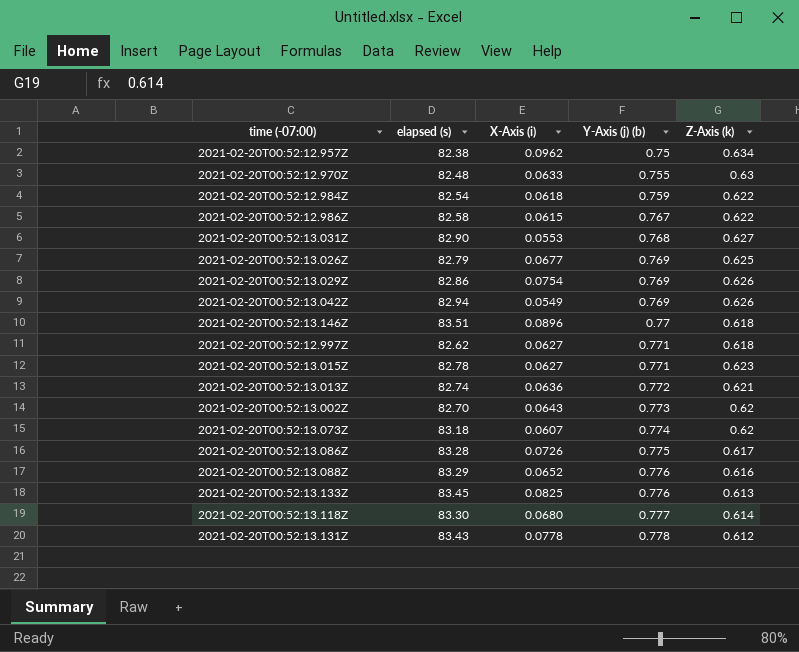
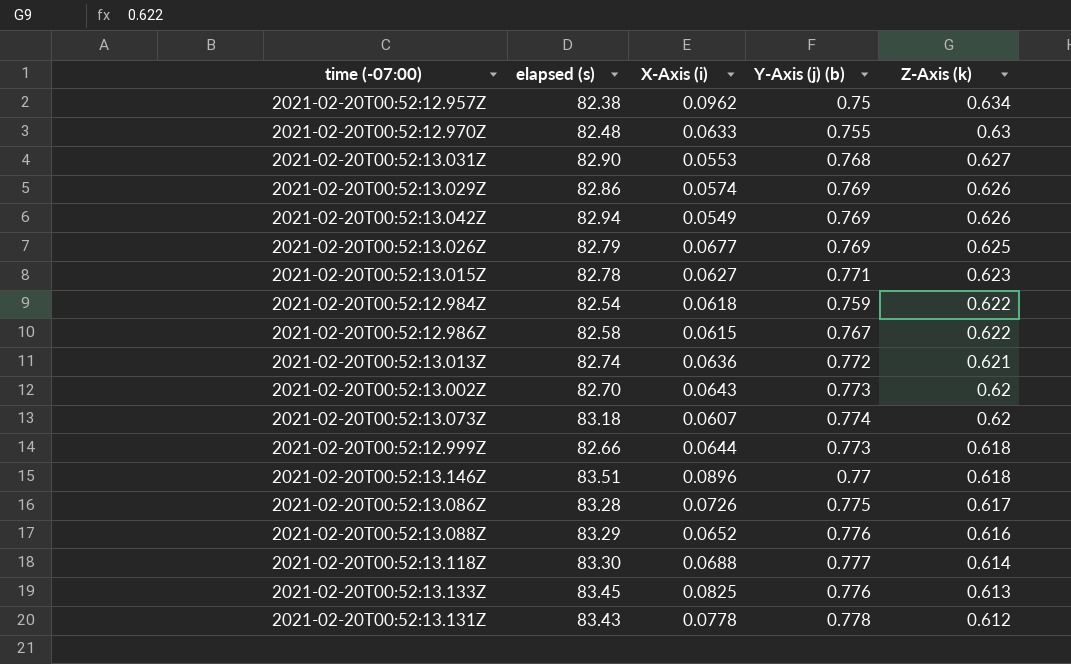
row order: Y-Axis (j) (b) ascending -> Z-Axis (k) descending
row 2021-02-20T00:52:12.997Z: 82.62 | 0.0627 | 0.771 | 0.618 -> none
2021-02-20T00:52:13.029Z | X-Axis (i): 0.0754 -> 0.0574
row 2021-02-20T00:52:12.999Z: none -> 82.66 | 0.0644 | 0.773 | 0.618
2021-02-20T00:52:13.118Z | X-Axis (i): 0.0680 -> 0.0688

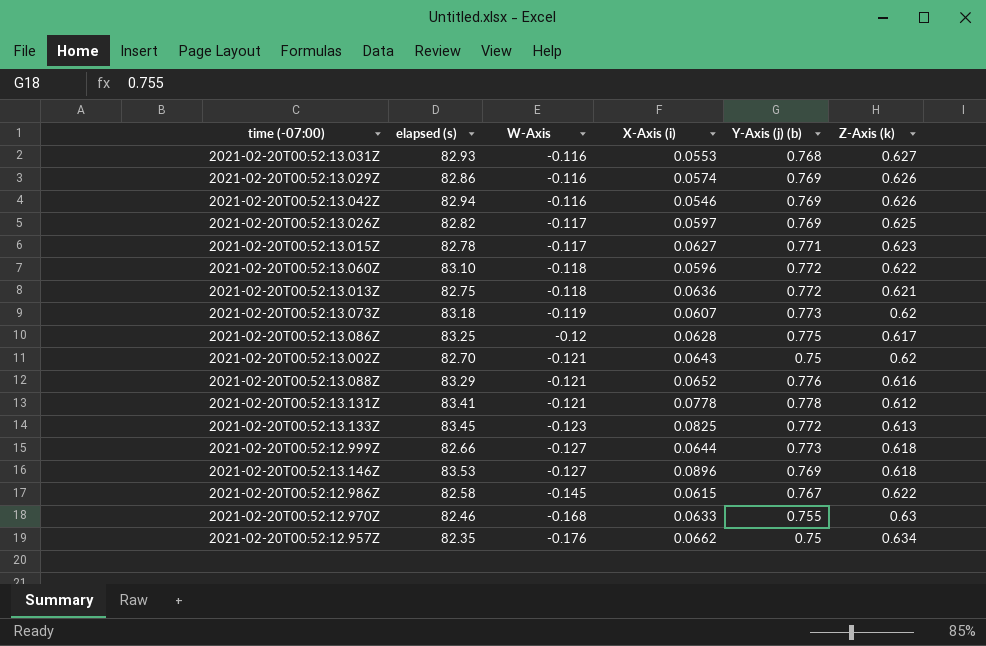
row order: Z-Axis (k) descending -> W-Axis descending
column W-Axis | position: none -> 3
row 2021-02-20T00:52:12.984Z: 82.54 | 0.0618 | 0.759 | 0.622 -> none
row 2021-02-20T00:52:13.118Z: 83.30 | 0.0688 | 0.777 | 0.614 -> none
2021-02-20T00:52:13.031Z | elapsed (s): 82.90 -> 82.93
2021-02-20T00:52:13.042Z | X-Axis (i): 0.0549 -> 0.0546
2021-02-20T00:52:13.026Z | elapsed (s): 82.79 -> 82.82
2021-02-20T00:52:13.026Z | X-Axis (i): 0.0677 -> 0.0597
row 2021-02-20T00:52:13.060Z: none -> 83.10 | -0.118 | 0.0596 | 0.772 | 0.622
2021-02-20T00:52:13.013Z | elapsed (s): 82.74 -> 82.75
2021-02-20T00:52:13.073Z | Y-Axis (j) (b): 0.774 -> 0.773
2021-02-20T00:52:13.086Z | elapsed (s): 83.28 -> 83.25
2021-02-20T00:52:13.086Z | X-Axis (i): 0.0726 -> 0.0628
2021-02-20T00:52:13.002Z | Y-Axis (j) (b): 0.773 -> 0.75
2021-02-20T00:52:13.131Z | elapsed (s): 83.43 -> 83.41
2021-02-20T00:52:13.133Z | Y-Axis (j) (b): 0.776 -> 0.772
2021-02-20T00:52:13.146Z | elapsed (s): 83.51 -> 83.53
2021-02-20T00:52:13.146Z | Y-Axis (j) (b): 0.77 -> 0.769
2021-02-20T00:52:12.970Z | elapsed (s): 82.48 -> 82.46
2021-02-20T00:52:12.957Z | elapsed (s): 82.38 -> 82.35
2021-02-20T00:52:12.957Z | X-Axis (i): 0.0962 -> 0.0662

